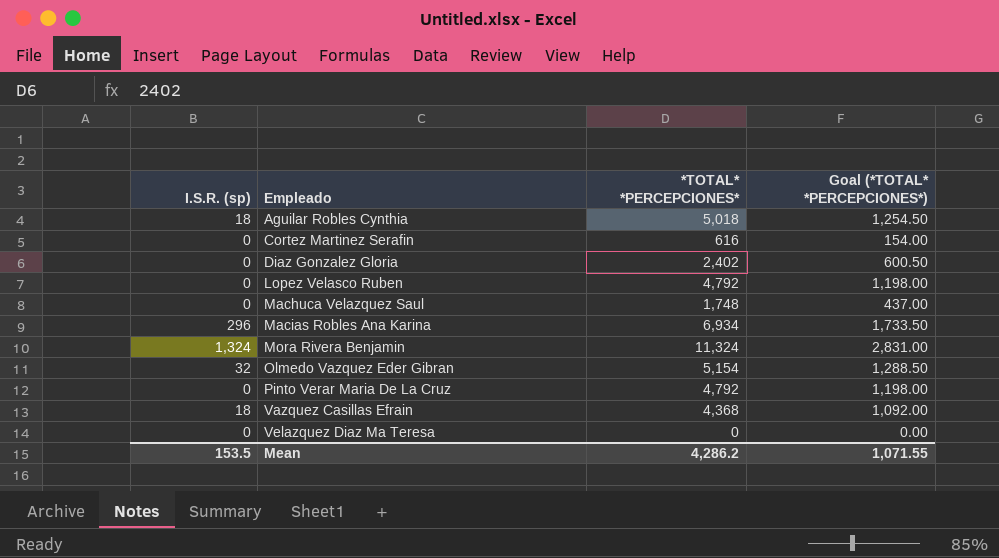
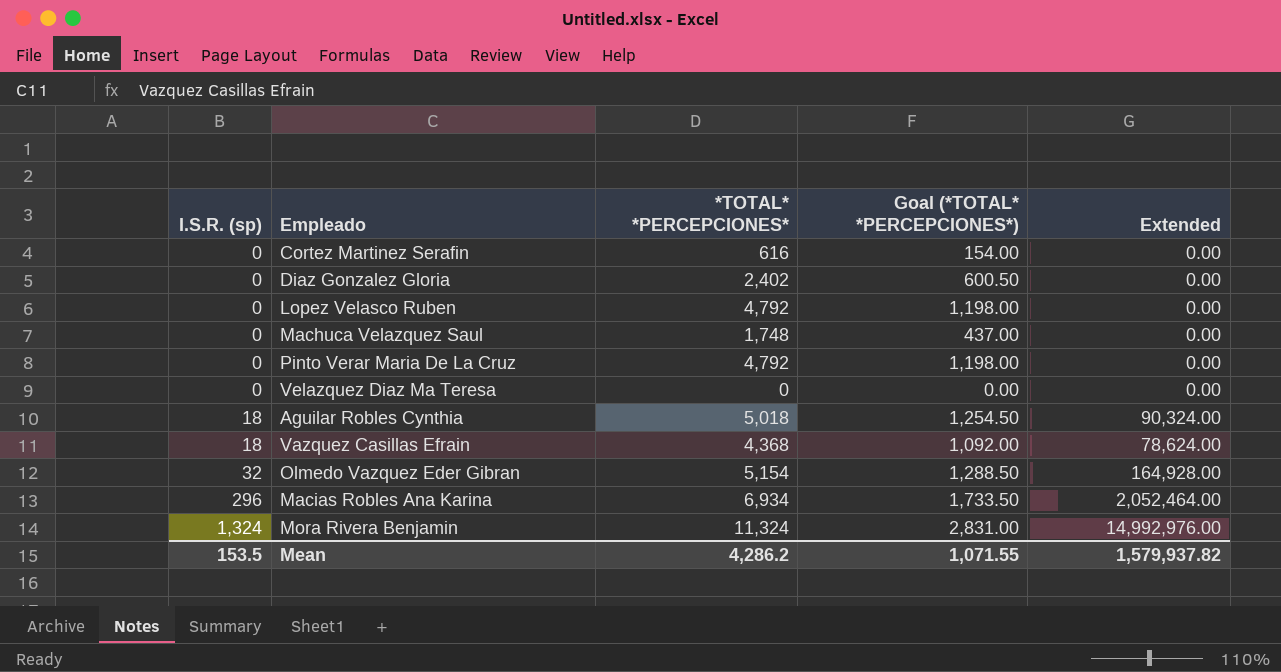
row order: Empleado ascending -> I.S.R. (sp) ascending
column Extended | formula: none -> [I.S.R. (sp)] * [*TOTAL* *PERCEPCIONES*]

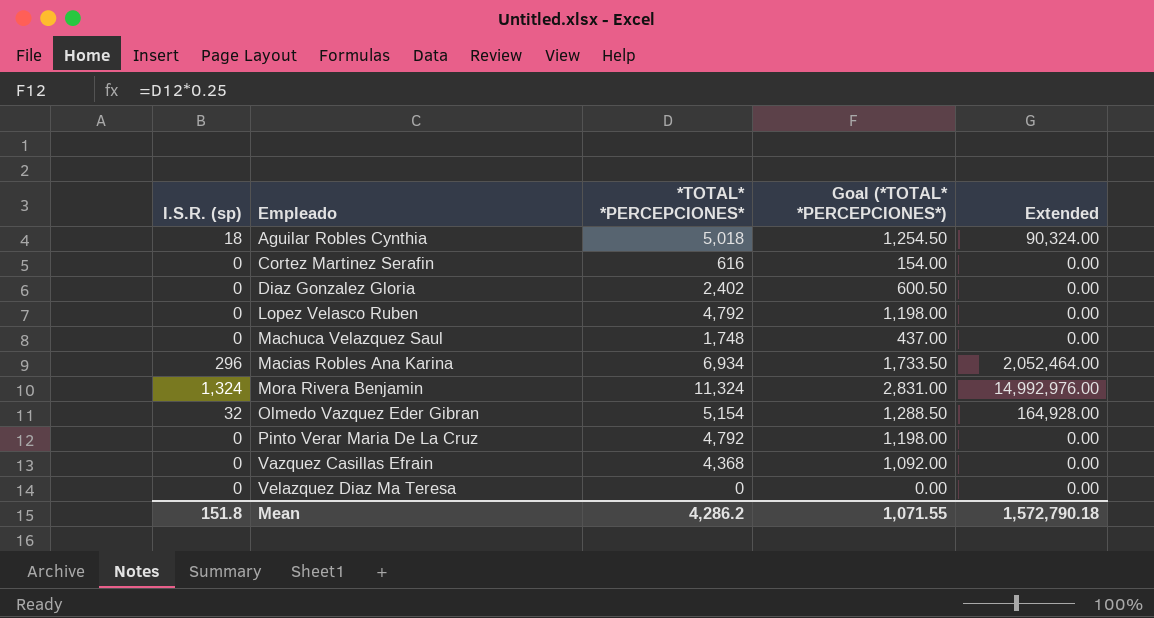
row order: I.S.R. (sp) ascending -> Empleado ascending
Vazquez Casillas Efrain | I.S.R. (sp): 18 -> 0
Vazquez Casillas Efrain | Extended: 78,624.00 -> 0.00
Mean | I.S.R. (sp): 153.5 -> 151.8
Mean | Extended: 1,579,937.82 -> 1,572,790.18

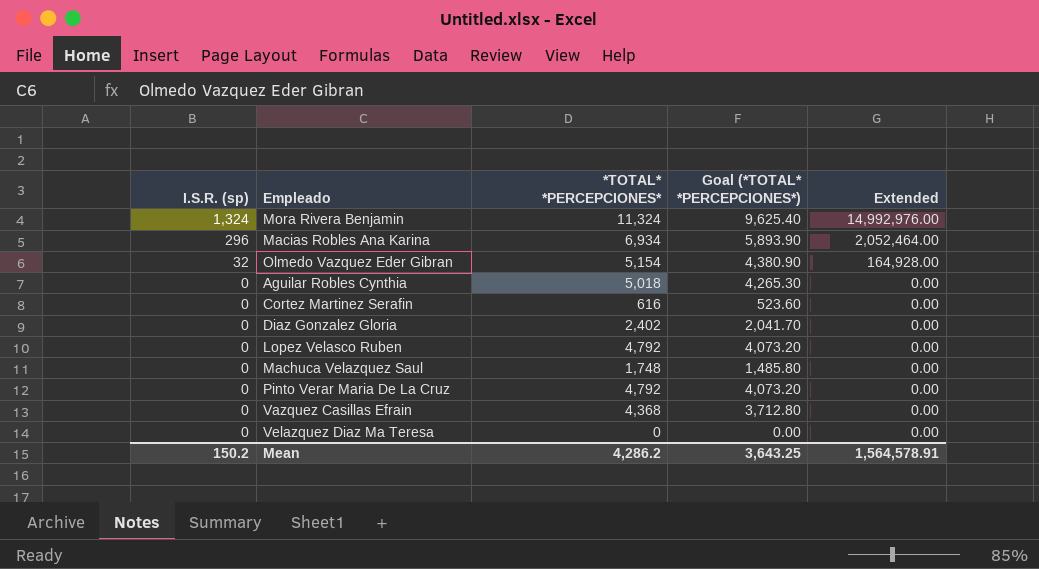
row order: Empleado ascending -> I.S.R. (sp) descending
column Goal (*TOTAL* *PERCEPCIONES*) | formula: [*TOTAL* *PERCEPCIONES*] * 0.25 -> [*TOTAL* *PERCEPCIONES*] * 0.85
Aguilar Robles Cynthia | I.S.R. (sp): 18 -> 0
Aguilar Robles Cynthia | Extended: 90,324.00 -> 0.00
Mean | I.S.R. (sp): 151.8 -> 150.2
Mean | Goal (*TOTAL* *PERCEPCIONES*): 1,071.55 -> 3,643.25
Mean | Extended: 1,572,790.18 -> 1,564,578.91

